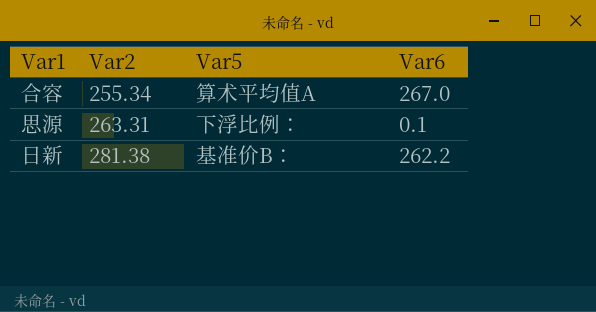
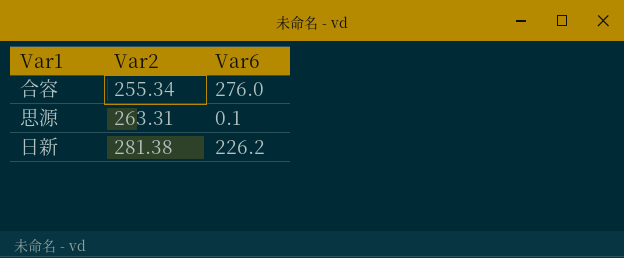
column Var5 | position: 3 -> none
合容 | Var6: 267.0 -> 276.0
日新 | Var6: 262.2 -> 226.2

